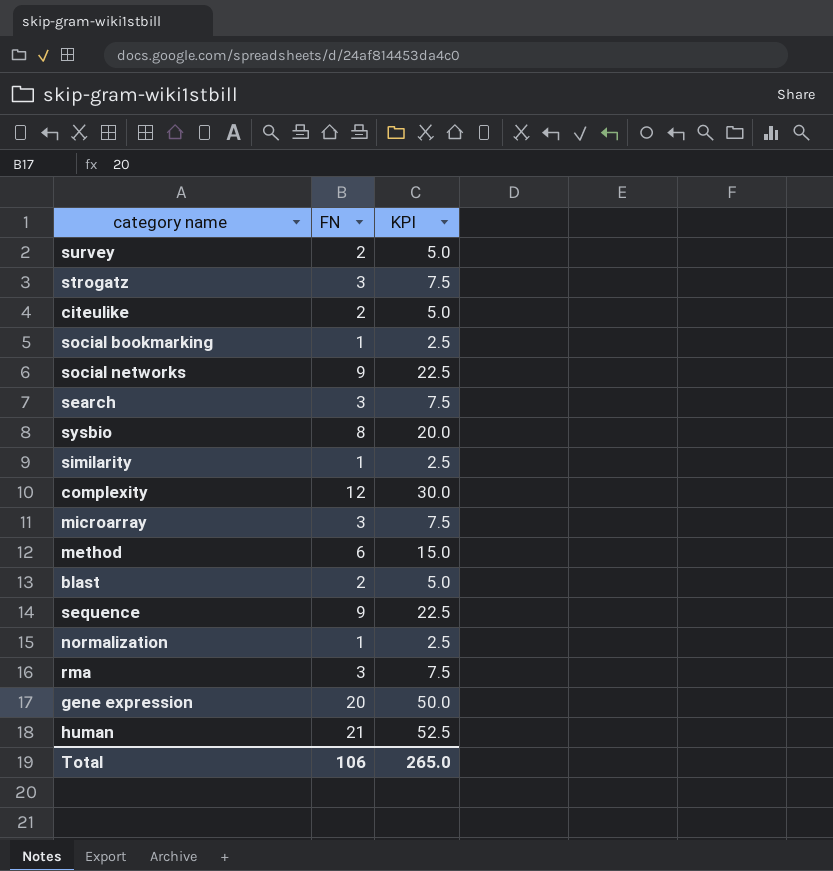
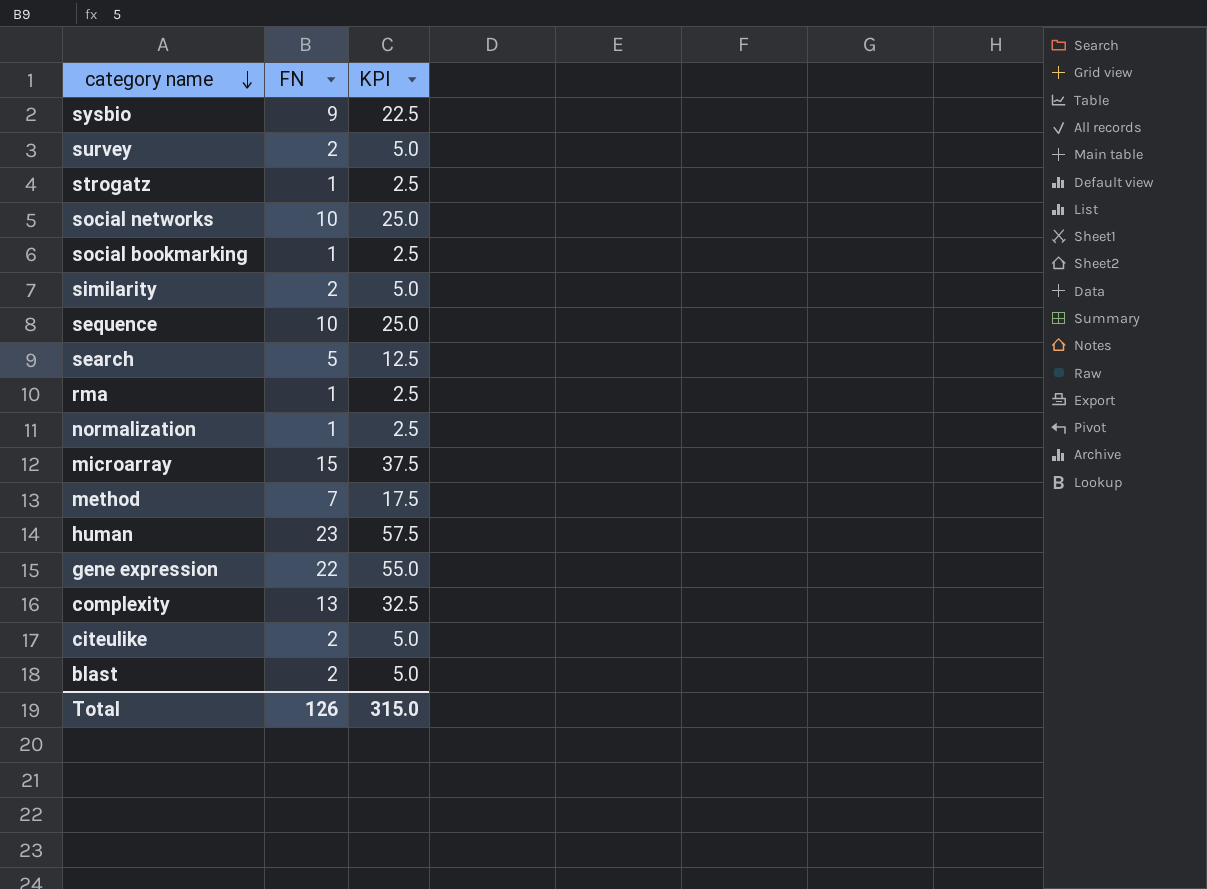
row order: none -> category name descending
sysbio | FN: 8 -> 9
sysbio | KPI: 20.0 -> 22.5
strogatz | FN: 3 -> 1
strogatz | KPI: 7.5 -> 2.5
social networks | FN: 9 -> 10
social networks | KPI: 22.5 -> 25.0
similarity | FN: 1 -> 2
similarity | KPI: 2.5 -> 5.0
sequence | FN: 9 -> 10
sequence | KPI: 22.5 -> 25.0
search | FN: 3 -> 5
search | KPI: 7.5 -> 12.5
rma | FN: 3 -> 1
rma | KPI: 7.5 -> 2.5
microarray | FN: 3 -> 15
microarray | KPI: 7.5 -> 37.5
method | FN: 6 -> 7
method | KPI: 15.0 -> 17.5
human | FN: 21 -> 23
human | KPI: 52.5 -> 57.5
gene expression | FN: 20 -> 22
gene expression | KPI: 50.0 -> 55.0
complexity | FN: 12 -> 13
complexity | KPI: 30.0 -> 32.5
Total | FN: 106 -> 126
Total | KPI: 265.0 -> 315.0

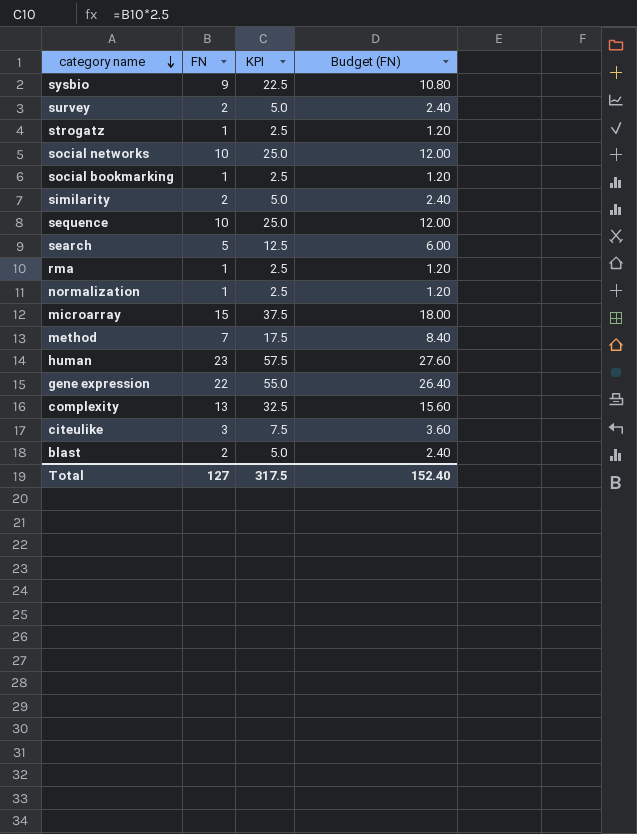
column Budget (FN) | formula: none -> [FN] * 1.2
citeulike | FN: 2 -> 3
citeulike | KPI: 5.0 -> 7.5
Total | FN: 126 -> 127
Total | KPI: 315.0 -> 317.5

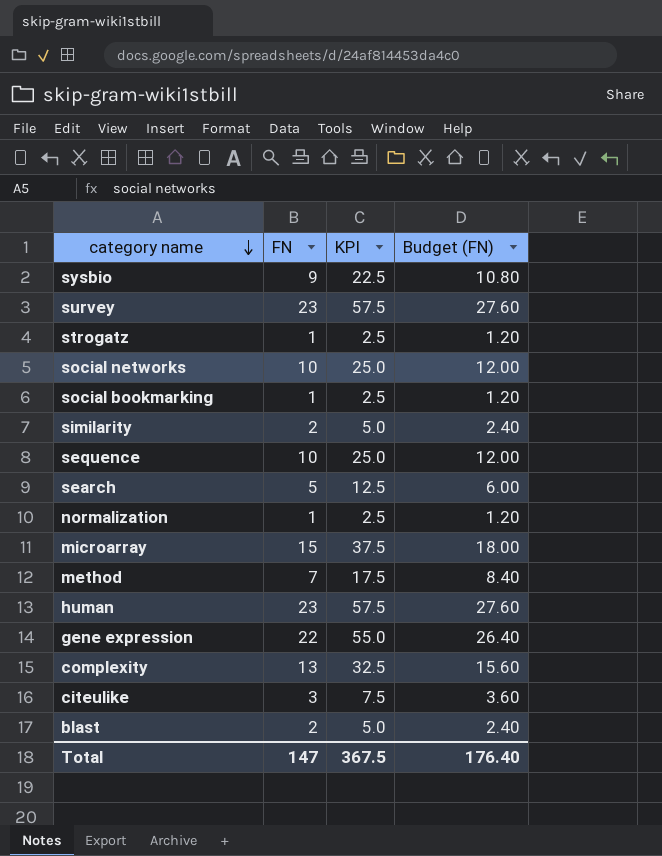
row rma: 1 | 2.5 | 1.20 -> none
survey | FN: 2 -> 23
survey | KPI: 5.0 -> 57.5
survey | Budget (FN): 2.40 -> 27.60
Total | FN: 127 -> 147
Total | KPI: 317.5 -> 367.5
Total | Budget (FN): 152.40 -> 176.40

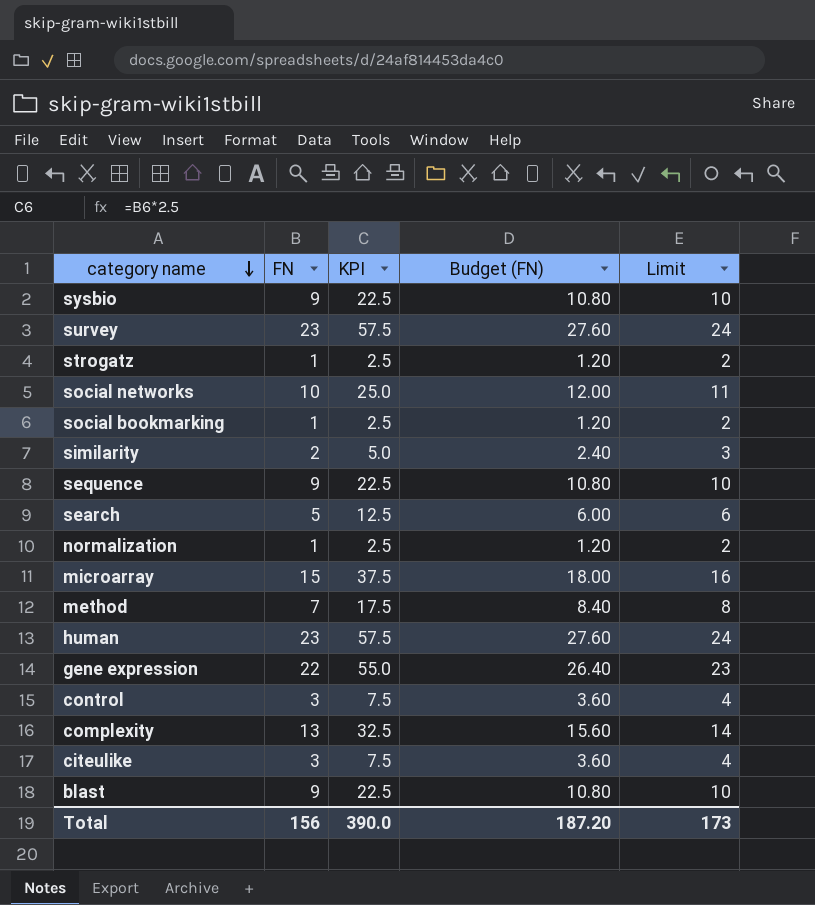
column Limit | formula: none -> [FN] + 1
sequence | FN: 10 -> 9
sequence | KPI: 25.0 -> 22.5
sequence | Budget (FN): 12.00 -> 10.80
row control: none -> 3 | 7.5 | 3.60 | 4
blast | FN: 2 -> 9
blast | KPI: 5.0 -> 22.5
blast | Budget (FN): 2.40 -> 10.80
Total | FN: 147 -> 156
Total | KPI: 367.5 -> 390.0
Total | Budget (FN): 176.40 -> 187.20

